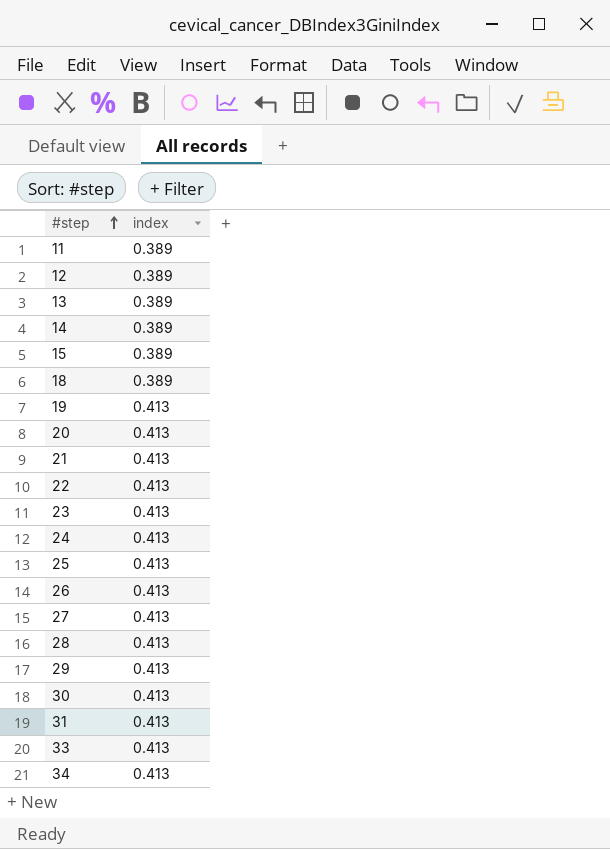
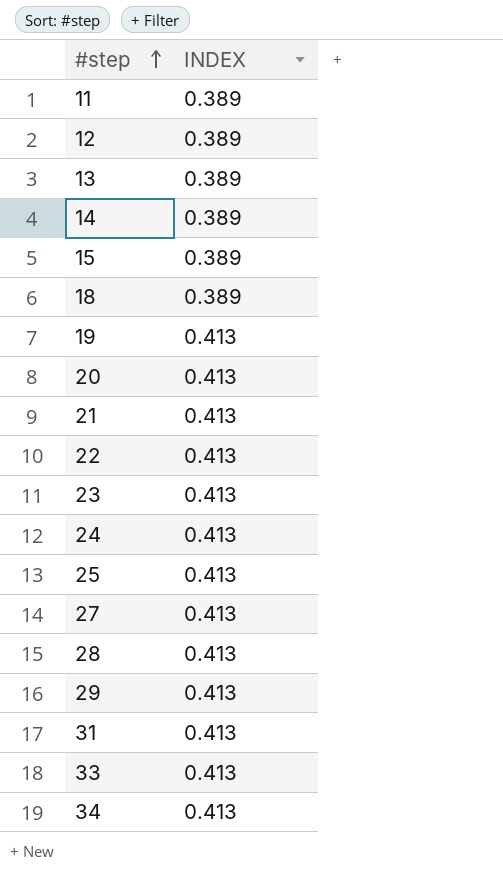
column name: index -> INDEX
row 26: 0.413 -> none
row 30: 0.413 -> none

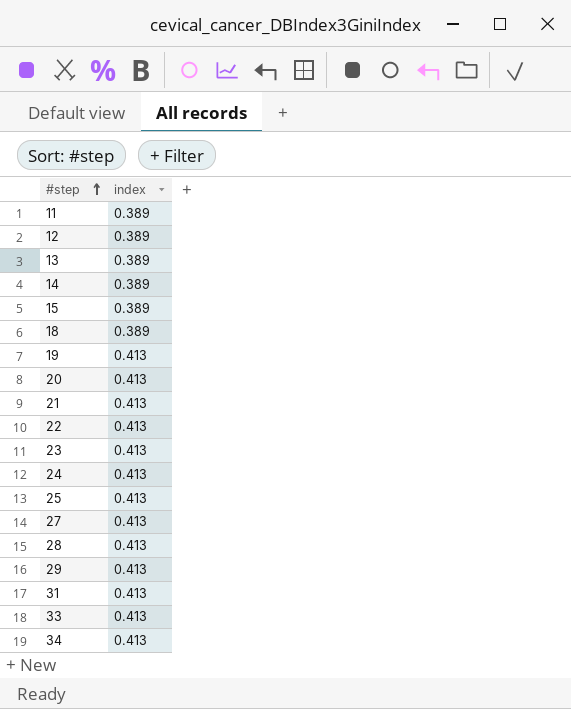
column name: INDEX -> index

